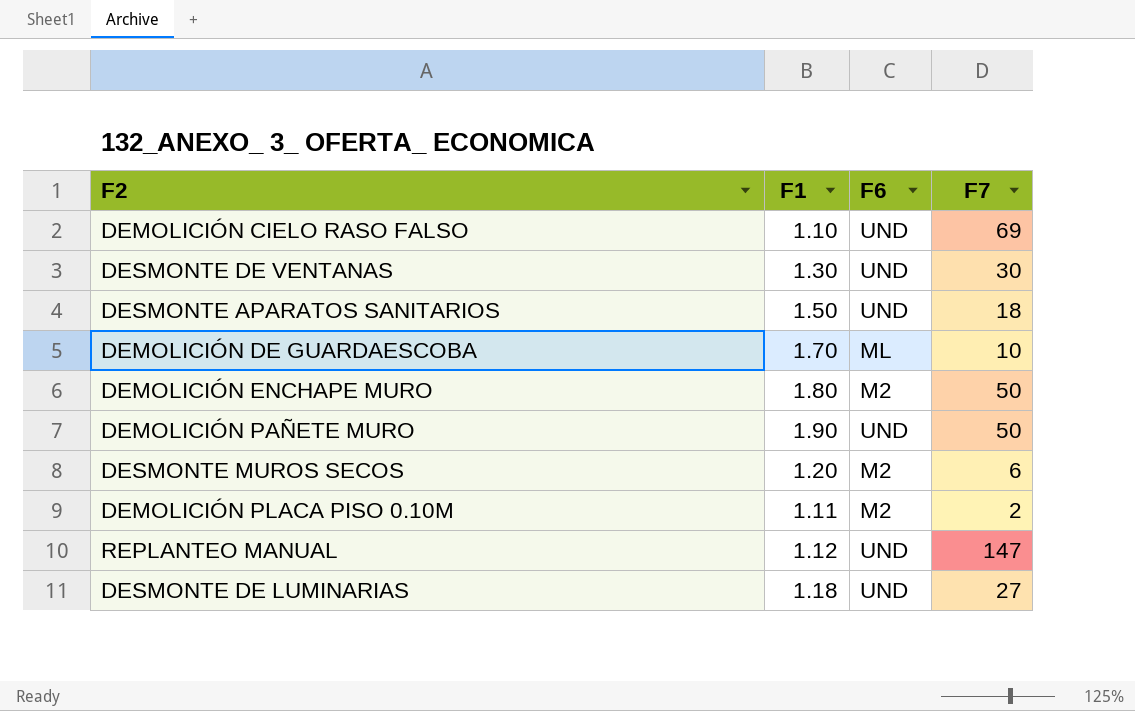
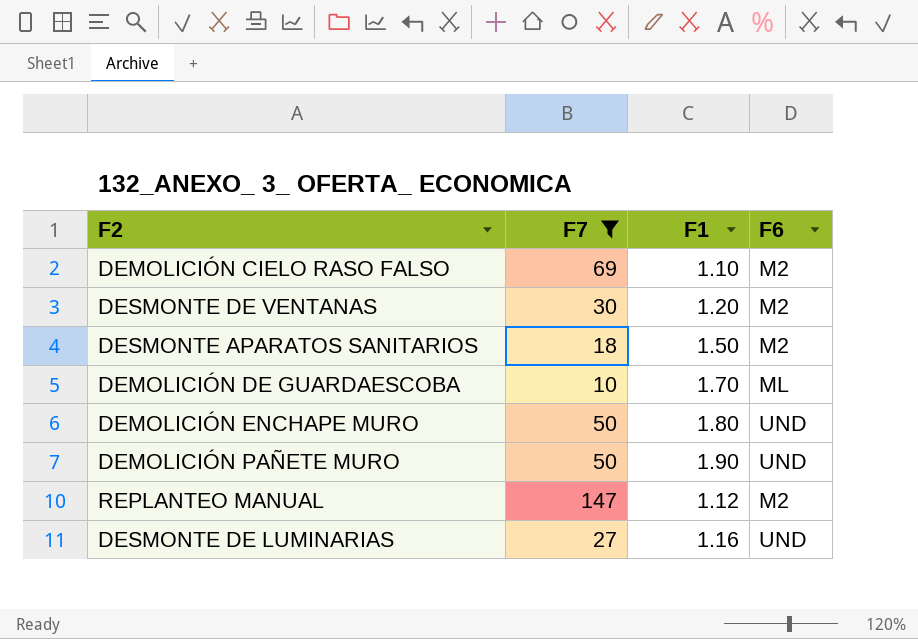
filter: none -> F7 >= 10
column F7 | position: 4 -> 2
DEMOLICIÓN CIELO RASO FALSO | F6: UND -> M2
DESMONTE DE VENTANAS | F1: 1.30 -> 1.20
DESMONTE DE VENTANAS | F6: UND -> M2
DESMONTE APARATOS SANITARIOS | F6: UND -> M2
DEMOLICIÓN ENCHAPE MURO | F6: M2 -> UND
REPLANTEO MANUAL | F6: UND -> M2
DESMONTE DE LUMINARIAS | F1: 1.18 -> 1.16

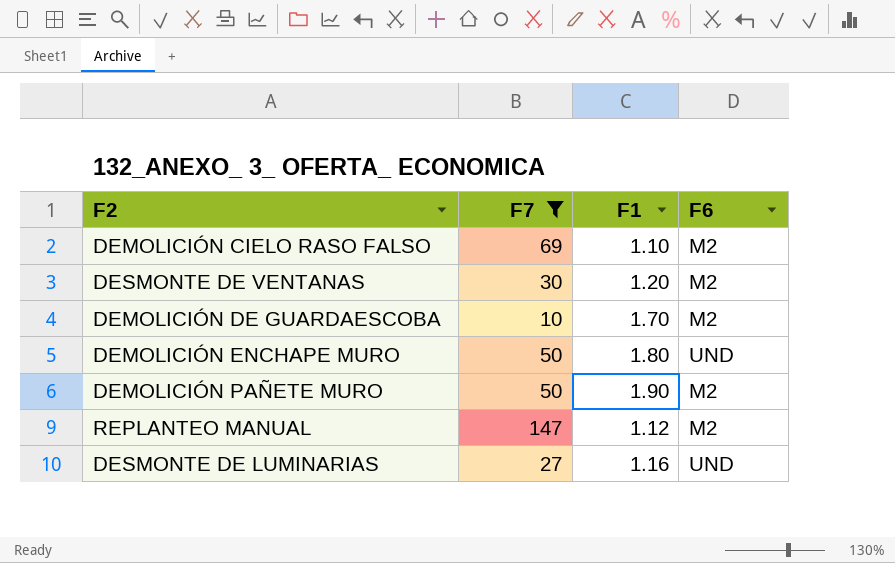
row DESMONTE APARATOS SANITARIOS: 18 | 1.50 | M2 -> none
DEMOLICIÓN DE GUARDAESCOBA | F6: ML -> M2
DEMOLICIÓN PAÑETE MURO | F6: UND -> M2

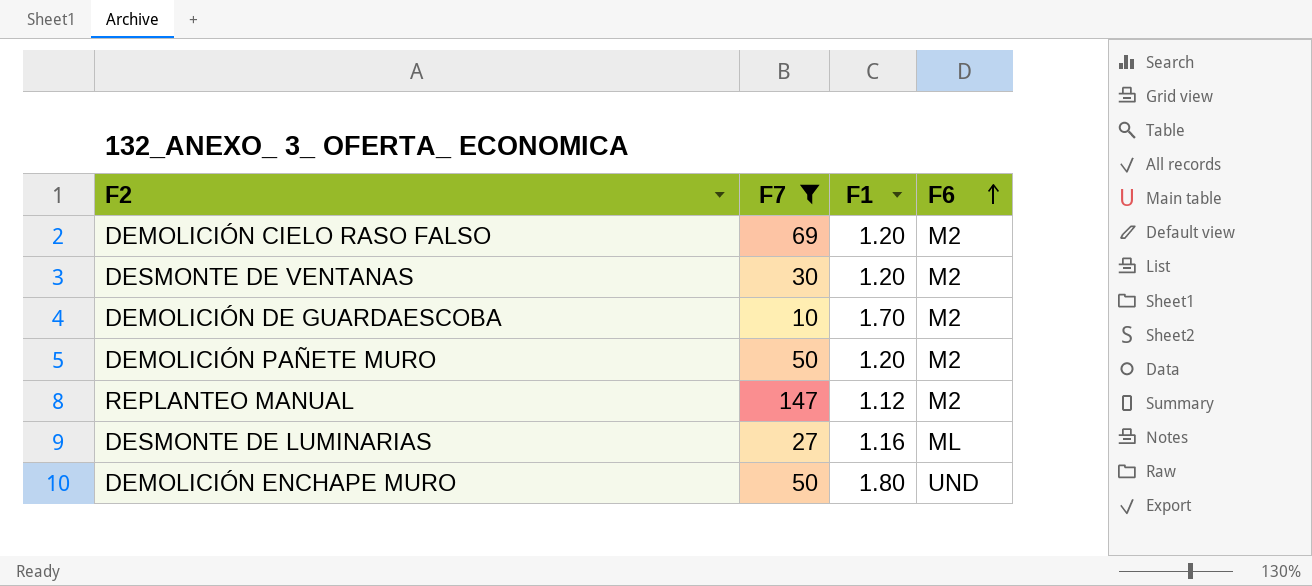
row order: none -> F6 ascending
DEMOLICIÓN CIELO RASO FALSO | F1: 1.10 -> 1.20
DEMOLICIÓN PAÑETE MURO | F1: 1.90 -> 1.20
DESMONTE DE LUMINARIAS | F6: UND -> ML

